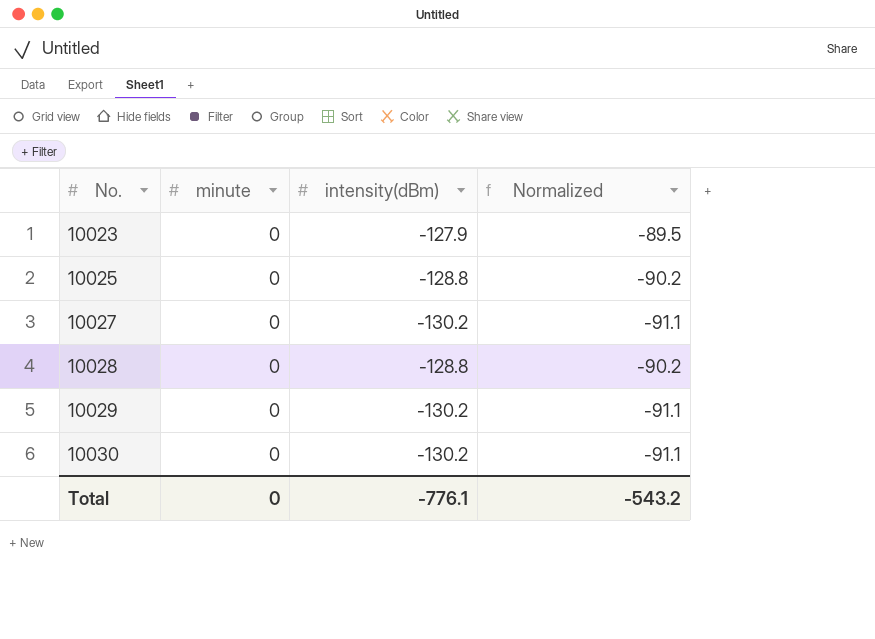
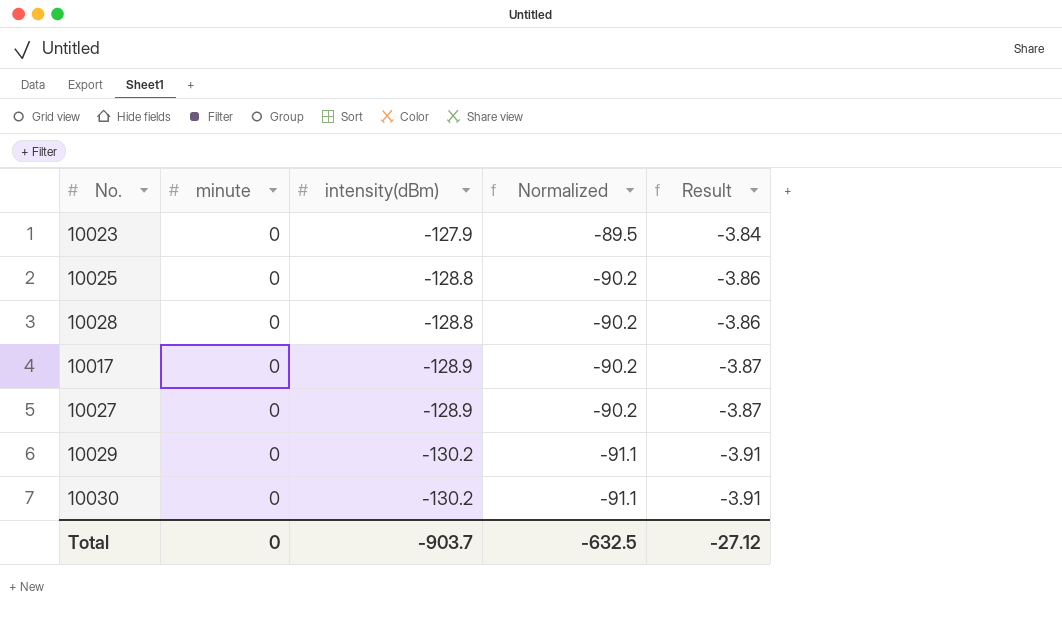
row order: No. ascending -> intensity(dBm) descending
column Result | formula: none -> [intensity(dBm)] * 0.03
row 10017: none -> 0 | -128.9 | -90.2 | -3.87
10027 | intensity(dBm): -130.2 -> -128.9
10027 | Normalized: -91.1 -> -90.2
Total | intensity(dBm): -776.1 -> -903.7
Total | Normalized: -543.2 -> -632.5

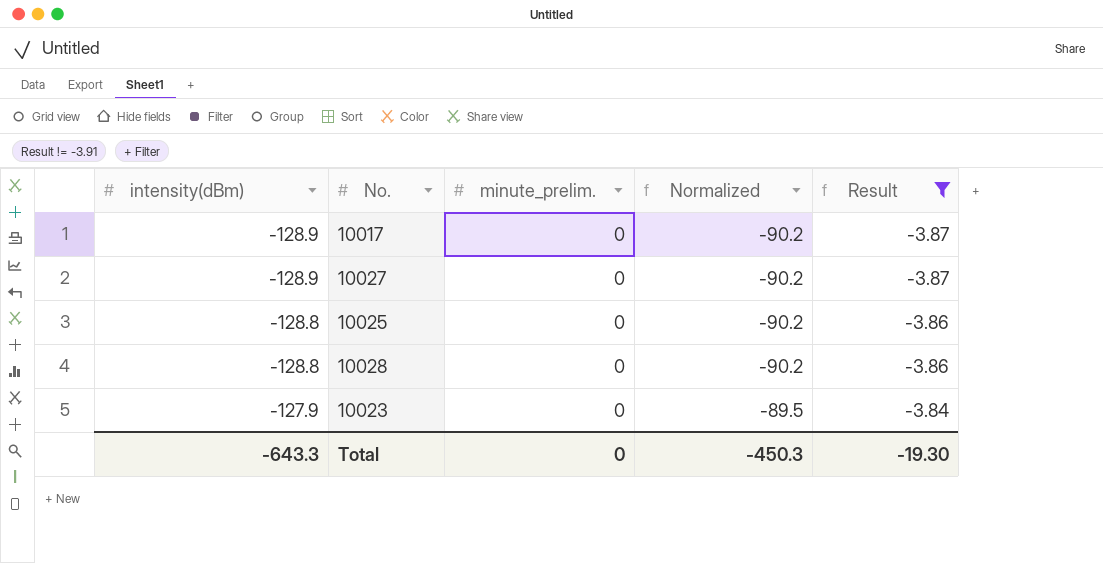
filter: none -> Result != -3.91
row order: intensity(dBm) descending -> intensity(dBm) ascending
column intensity(dBm) | position: 3 -> 1
column name: minute -> minute_prelim.
Total | intensity(dBm): -903.7 -> -643.3
Total | Normalized: -632.5 -> -450.3
Total | Result: -27.12 -> -19.30

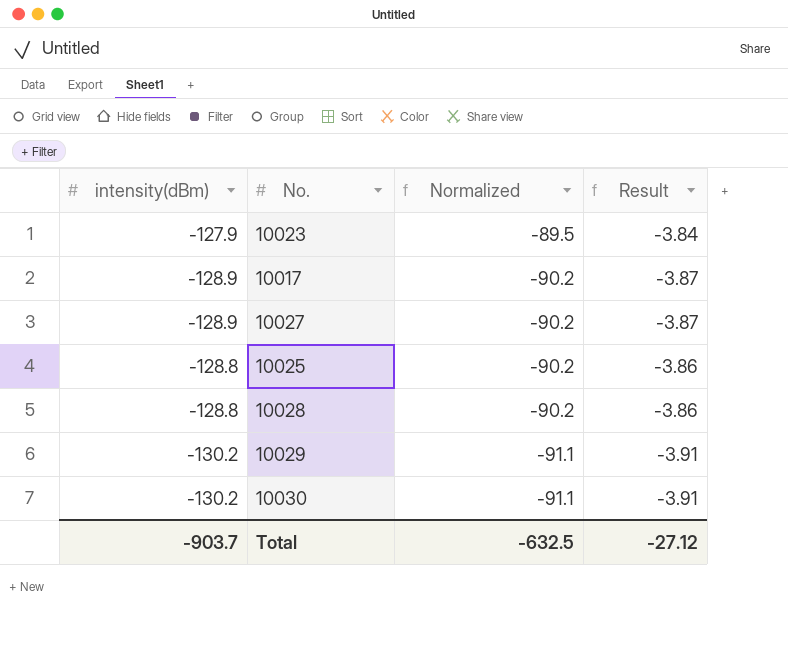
filter: Result != -3.91 -> none
row order: intensity(dBm) ascending -> Normalized descending
column minute_prelim. | position: 3 -> none
Total | intensity(dBm): -643.3 -> -903.7
Total | Normalized: -450.3 -> -632.5
Total | Result: -19.30 -> -27.12

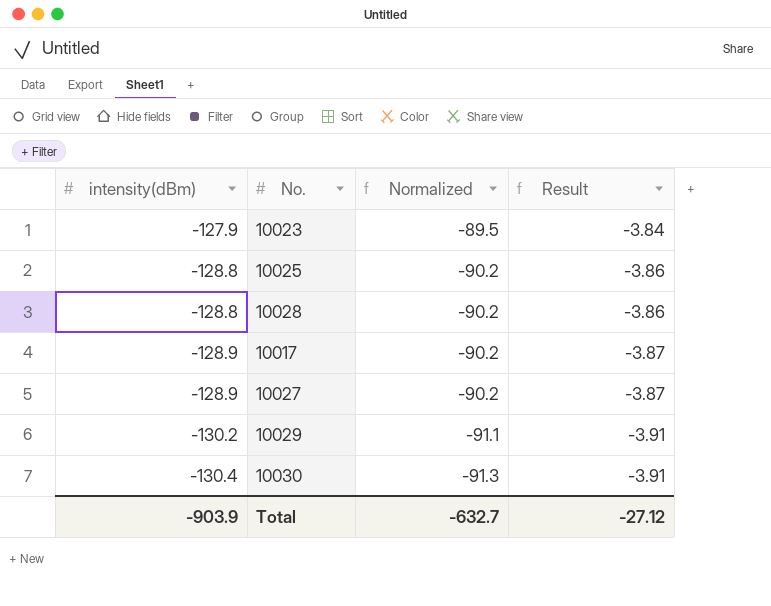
row order: Normalized descending -> intensity(dBm) descending
10030 | intensity(dBm): -130.2 -> -130.4
10030 | Normalized: -91.1 -> -91.3
Total | intensity(dBm): -903.7 -> -903.9
Total | Normalized: -632.5 -> -632.7

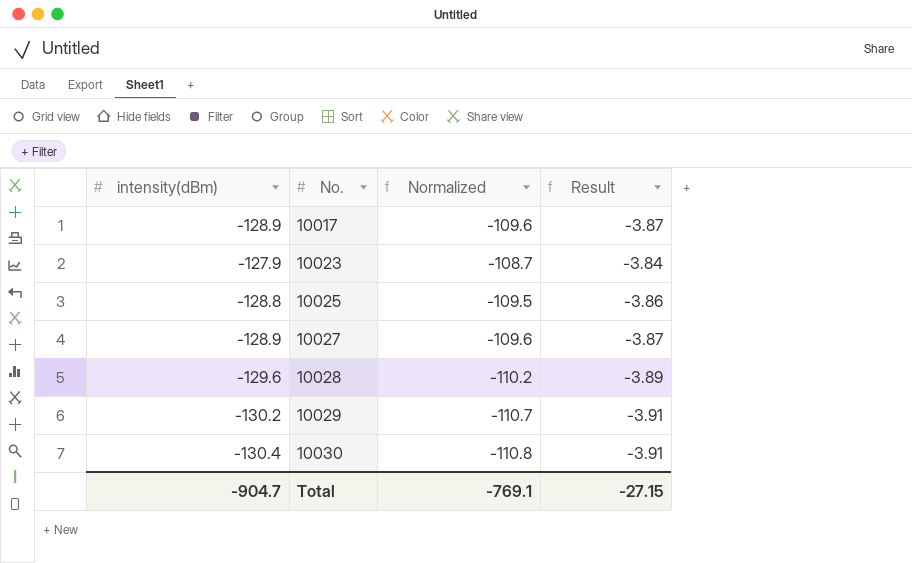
row order: intensity(dBm) descending -> No. ascending
column Normalized | formula: [intensity(dBm)] * 0.7 -> [intensity(dBm)] * 0.85
10028 | intensity(dBm): -128.8 -> -129.6
10028 | Result: -3.86 -> -3.89
Total | intensity(dBm): -903.9 -> -904.7
Total | Normalized: -632.7 -> -769.1
Total | Result: -27.12 -> -27.15

